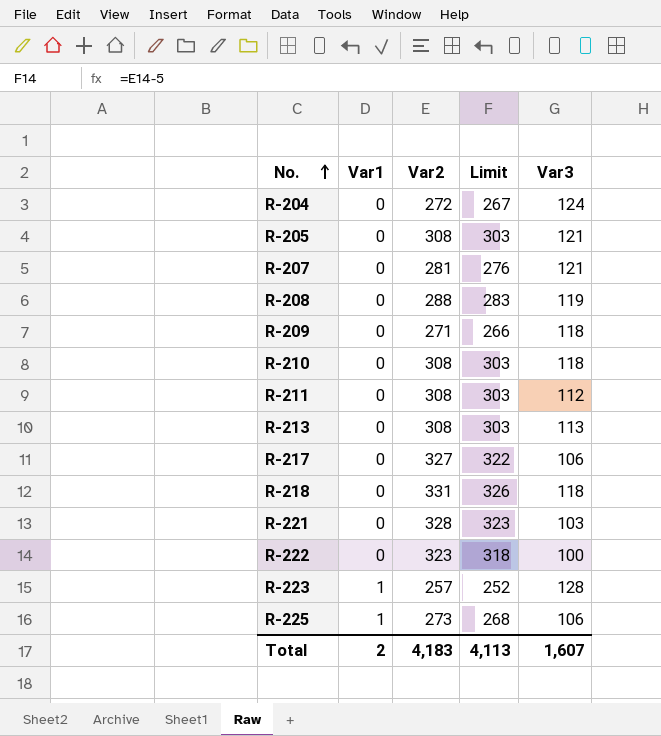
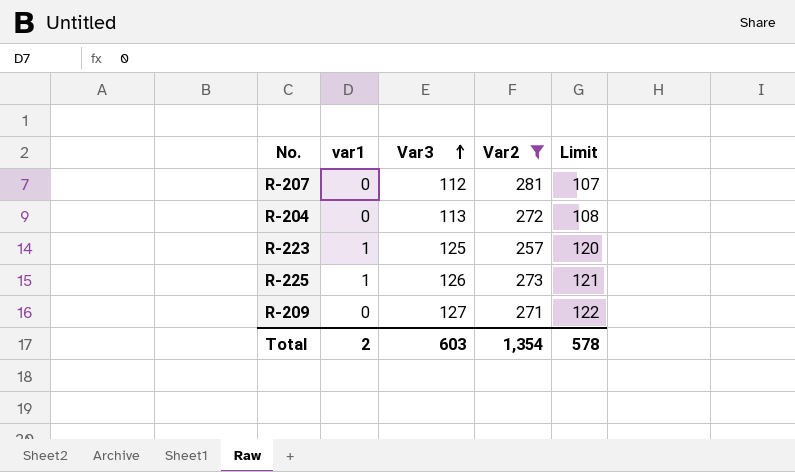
filter: none -> Var2 <= 281
row order: No. ascending -> Var3 ascending
column name: Var1 -> var1
column Var3 | position: 5 -> 3
column Limit | formula: [Var2] - 5 -> [Var3] - 5
R-207 | Var3: 121 -> 112
R-204 | Var3: 124 -> 113
R-223 | Var3: 128 -> 125
R-225 | Var3: 106 -> 126
R-209 | Var3: 118 -> 127
Total | Var3: 1,607 -> 603
Total | Var2: 4,183 -> 1,354
Total | Limit: 4,113 -> 578

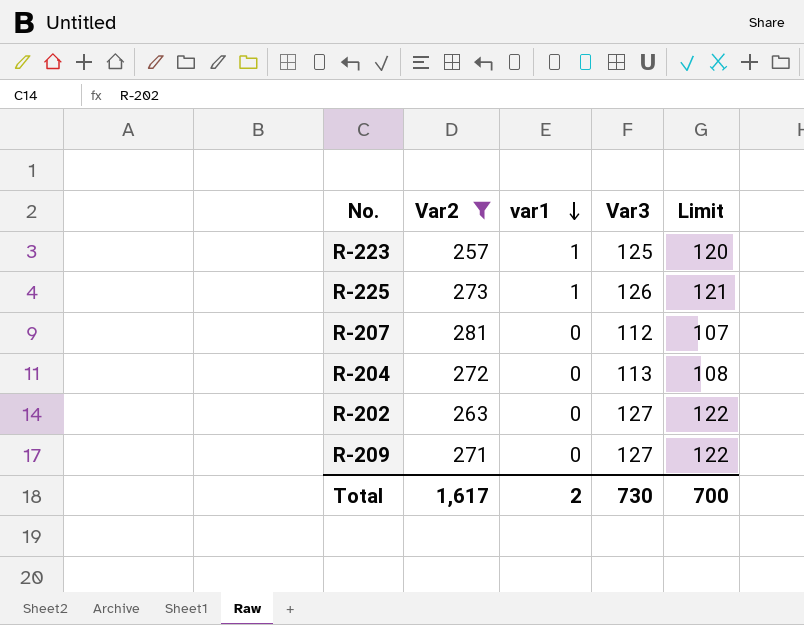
row order: Var3 ascending -> var1 descending
column Var2 | position: 4 -> 2
row R-202: none -> 263 | 0 | 127 | 122
Total | Var2: 1,354 -> 1,617
Total | Var3: 603 -> 730
Total | Limit: 578 -> 700

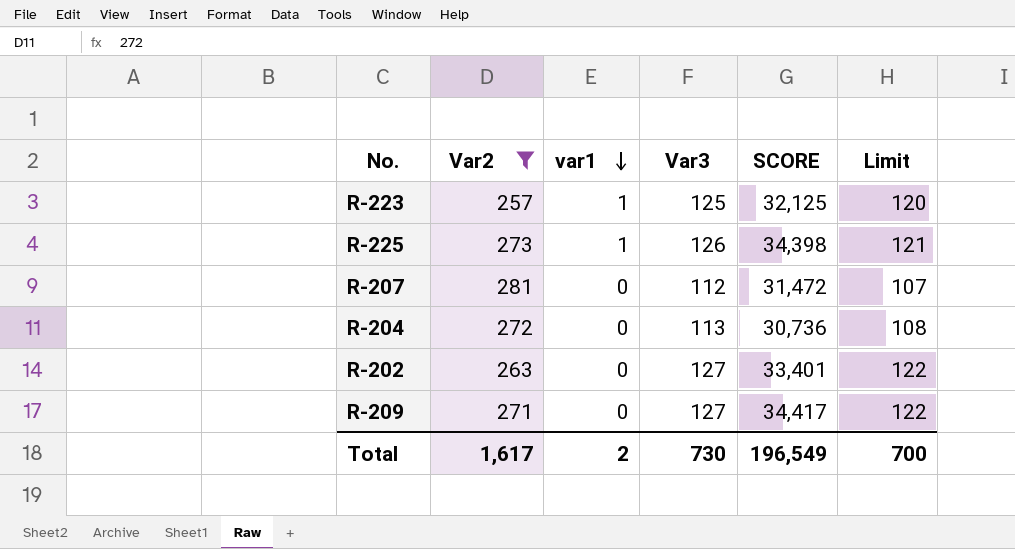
column SCORE | formula: none -> [Var2] * [Var3]

